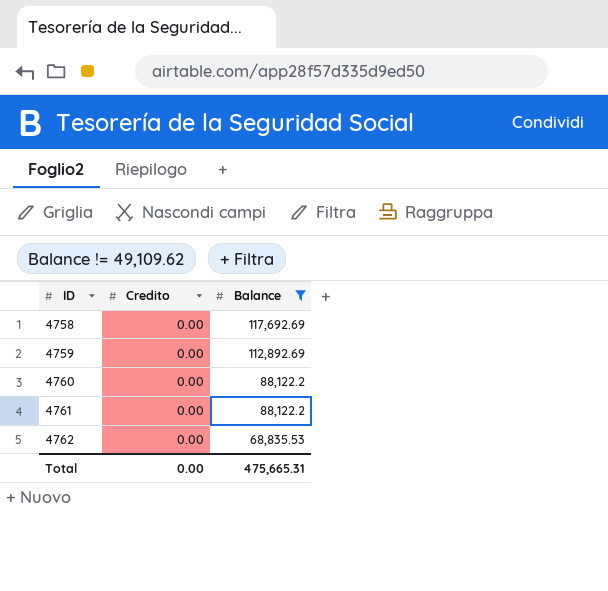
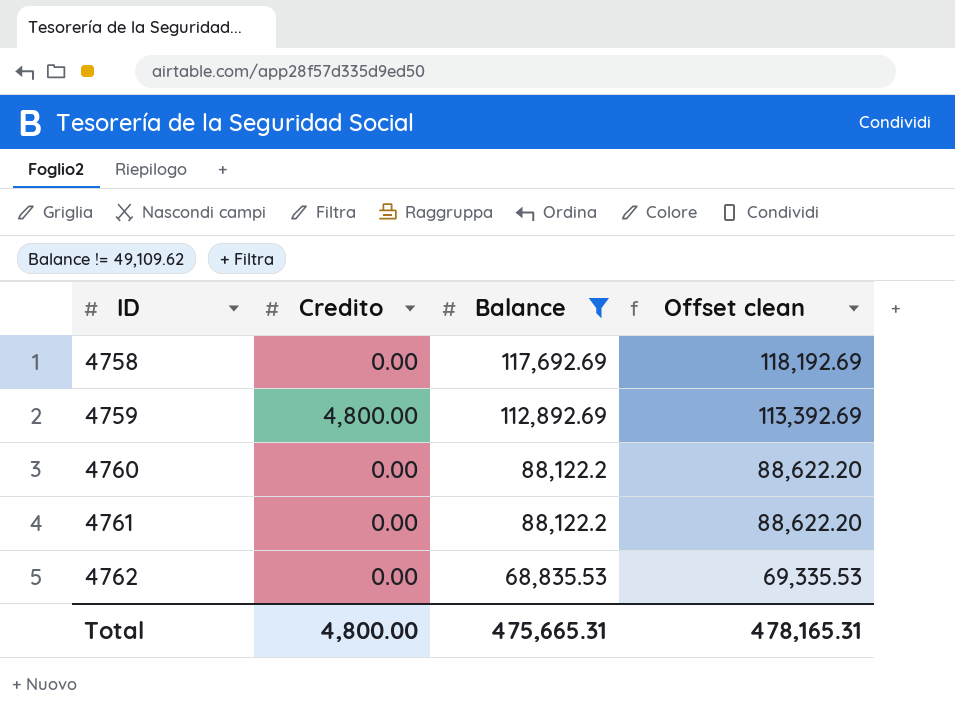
column Offset clean | formula: none -> [Balance] + 500
4759 | Credito: 0.00 -> 4,800.00
Total | Credito: 0.00 -> 4,800.00

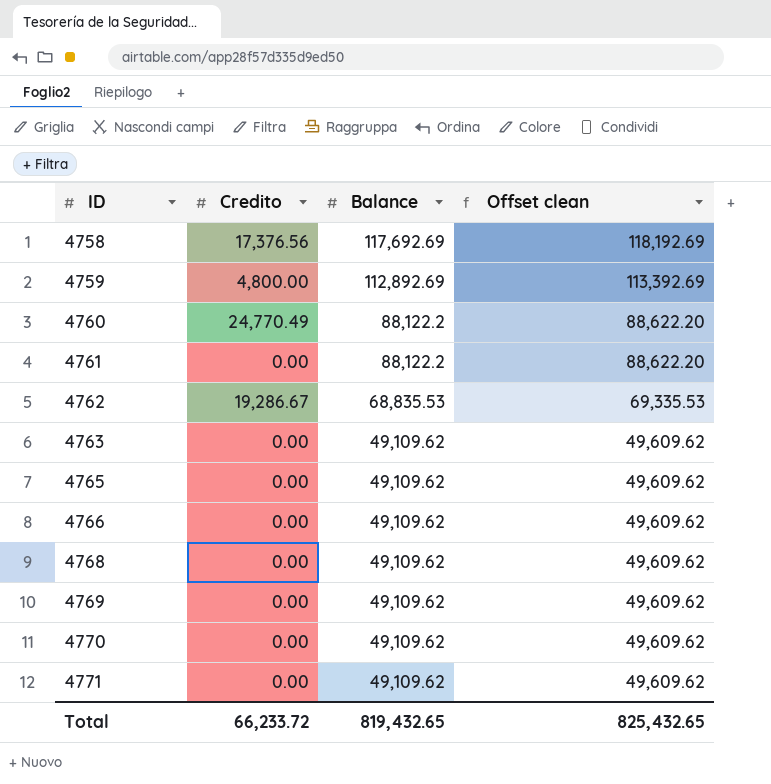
filter: Balance != 49,109.62 -> none
4758 | Credito: 0.00 -> 17,376.56
4760 | Credito: 0.00 -> 24,770.49
4762 | Credito: 0.00 -> 19,286.67
Total | Credito: 4,800.00 -> 66,233.72
Total | Balance: 475,665.31 -> 819,432.65
Total | Offset clean: 478,165.31 -> 825,432.65

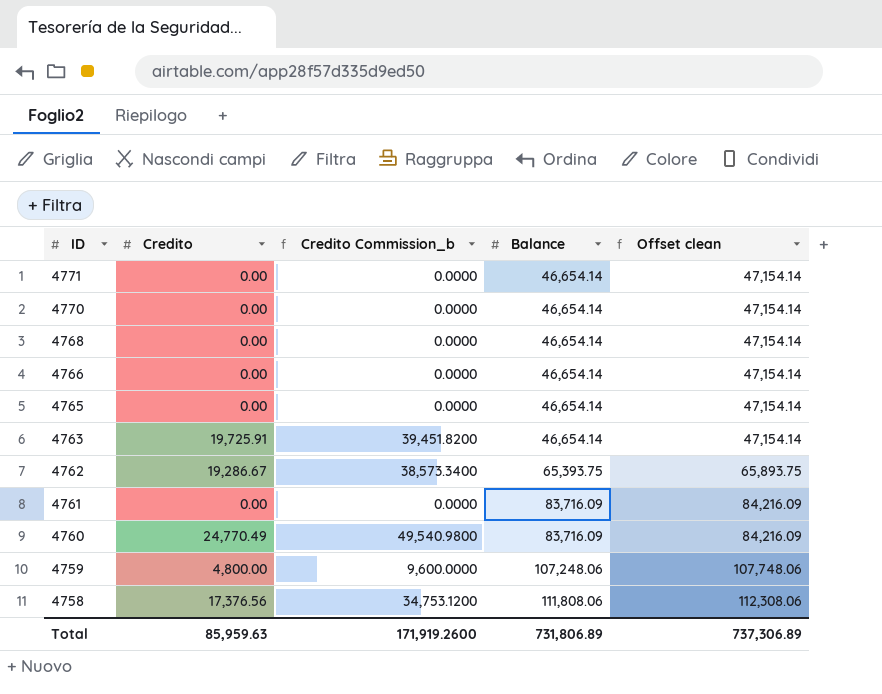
row order: ID ascending -> ID descending
column Credito Commission_b | formula: none -> [Credito] * 2
row 4769: 0.00 | 49,109.62 | 49,609.62 -> none
4771 | Balance: 49,109.62 -> 46,654.14
4771 | Offset clean: 49,609.62 -> 47,154.14
4770 | Balance: 49,109.62 -> 46,654.14
4770 | Offset clean: 49,609.62 -> 47,154.14
4768 | Balance: 49,109.62 -> 46,654.14
4768 | Offset clean: 49,609.62 -> 47,154.14
4766 | Balance: 49,109.62 -> 46,654.14
4766 | Offset clean: 49,609.62 -> 47,154.14
4765 | Balance: 49,109.62 -> 46,654.14
4765 | Offset clean: 49,609.62 -> 47,154.14
4763 | Credito: 0.00 -> 19,725.91
4763 | Balance: 49,109.62 -> 46,654.14
4763 | Offset clean: 49,609.62 -> 47,154.14
4762 | Balance: 68,835.53 -> 65,393.75
4762 | Offset clean: 69,335.53 -> 65,893.75
4761 | Balance: 88,122.2 -> 83,716.09
4761 | Offset clean: 88,622.20 -> 84,216.09
4760 | Balance: 88,122.2 -> 83,716.09
4760 | Offset clean: 88,622.20 -> 84,216.09
4759 | Balance: 112,892.69 -> 107,248.06
4759 | Offset clean: 113,392.69 -> 107,748.06
4758 | Balance: 117,692.69 -> 111,808.06
4758 | Offset clean: 118,192.69 -> 112,308.06
Total | Credito: 66,233.72 -> 85,959.63
Total | Balance: 819,432.65 -> 731,806.89
Total | Offset clean: 825,432.65 -> 737,306.89

